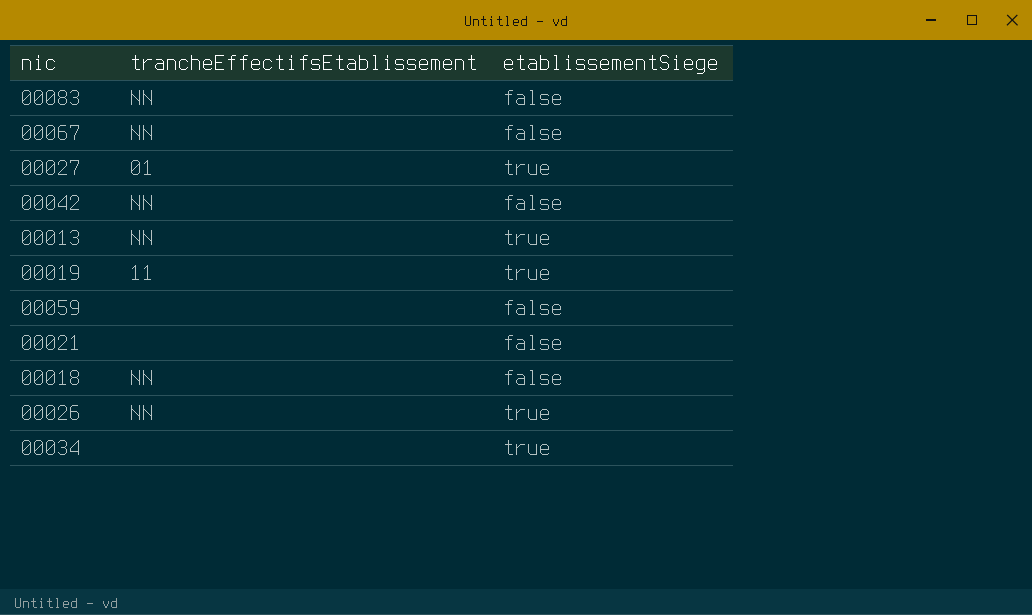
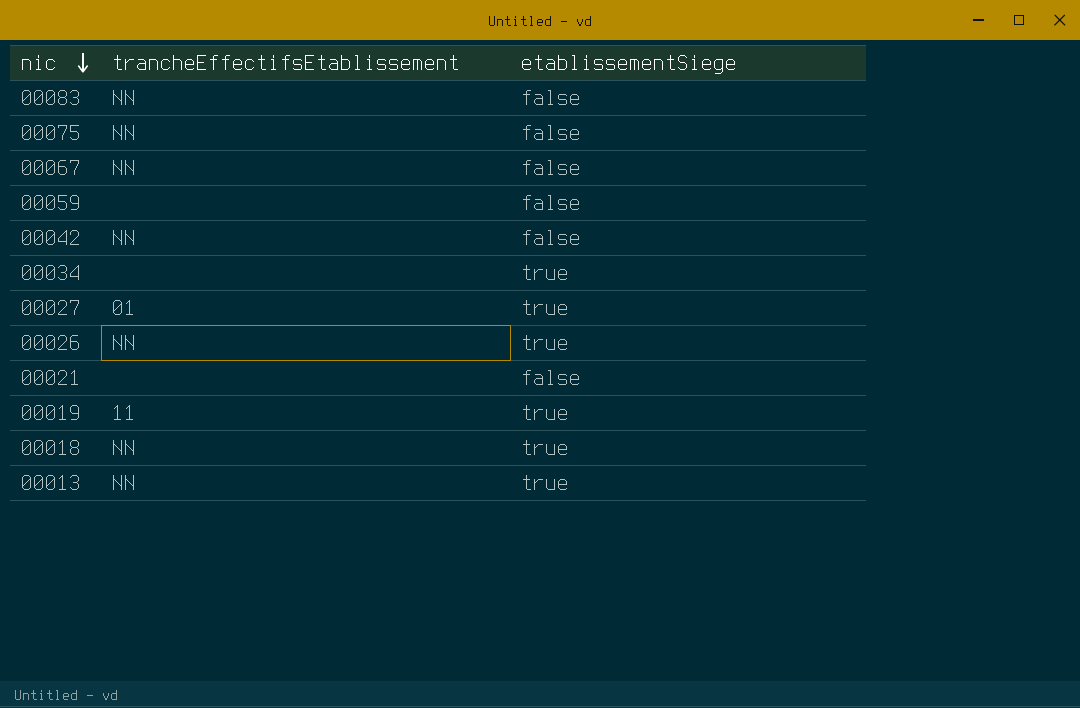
row order: none -> nic descending
row 00075: none -> NN | false
00018 | etablissementSiege: false -> true

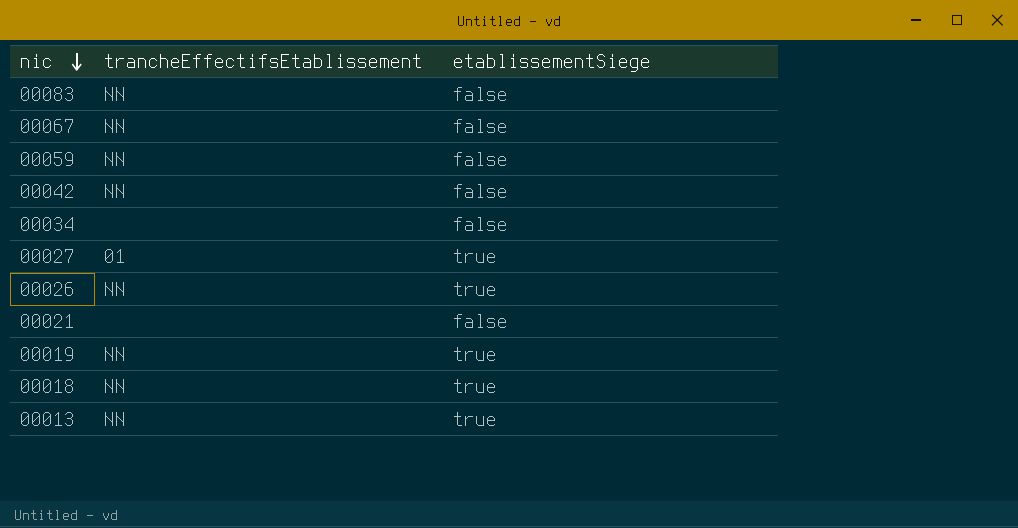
row 00075: NN | false -> none
00059 | trancheEffectifsEtablissement: none -> NN
00034 | etablissementSiege: true -> false
00019 | trancheEffectifsEtablissement: 11 -> NN

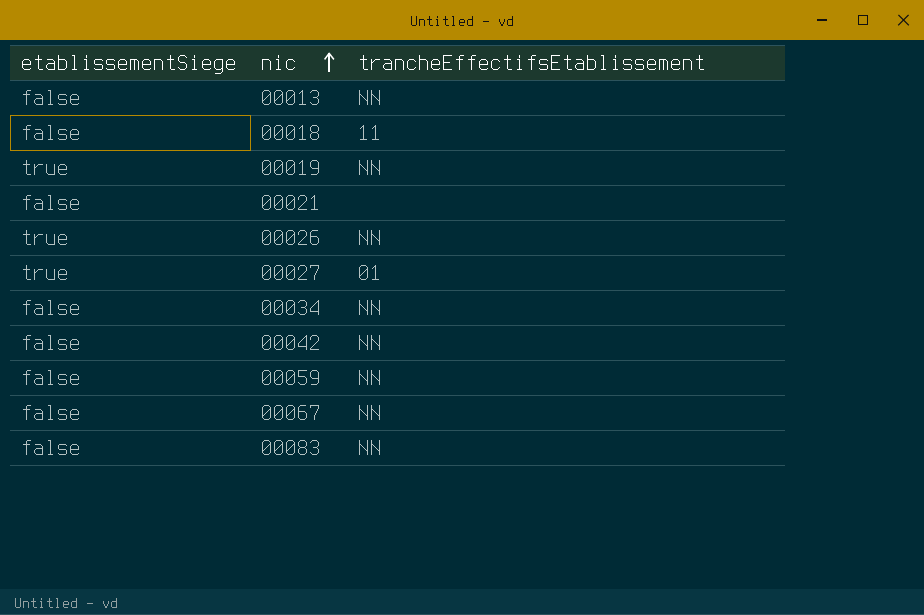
row order: nic descending -> nic ascending
column etablissementSiege | position: 3 -> 1
00013 | etablissementSiege: true -> false
00018 | etablissementSiege: true -> false
00018 | trancheEffectifsEtablissement: NN -> 11
00034 | trancheEffectifsEtablissement: none -> NN

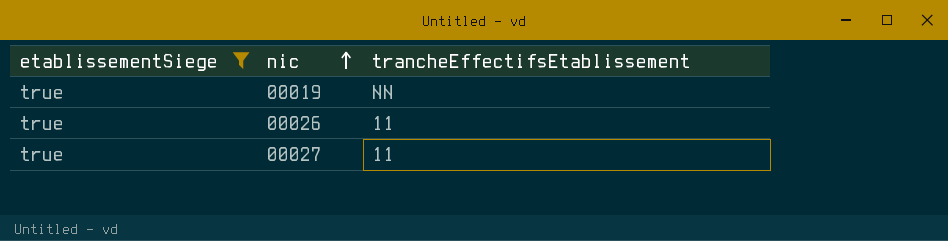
filter: none -> etablissementSiege = true
00026 | trancheEffectifsEtablissement: NN -> 11
00027 | trancheEffectifsEtablissement: 01 -> 11

